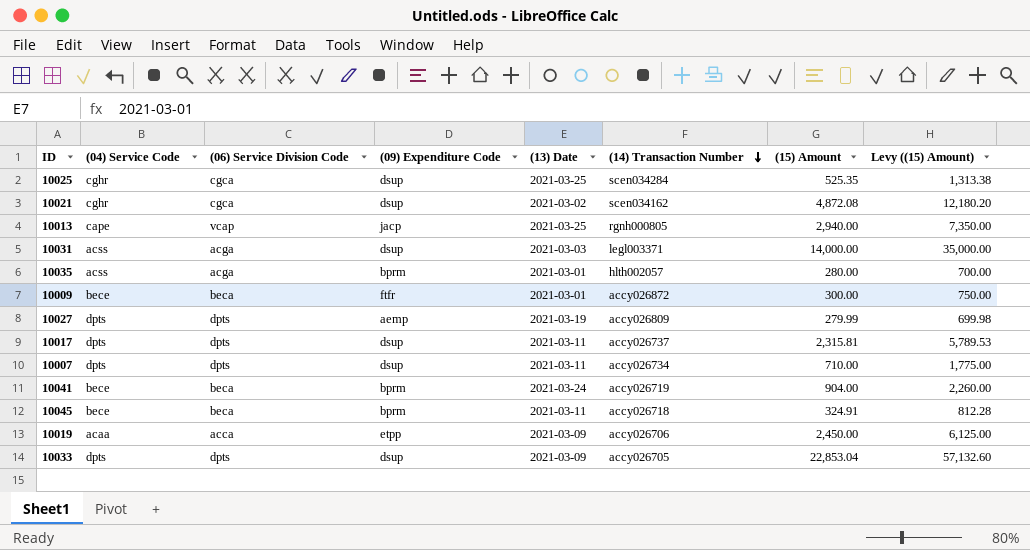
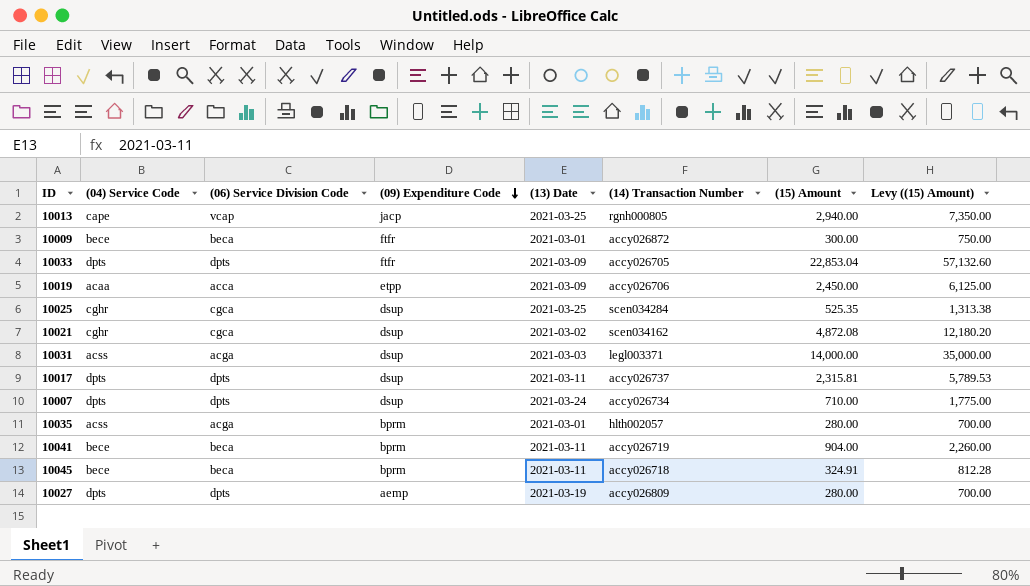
row order: (14) Transaction Number descending -> (09) Expenditure Code descending
10033 | (09) Expenditure Code: dsup -> ftfr
10007 | (13) Date: 2021-03-11 -> 2021-03-24
10041 | (13) Date: 2021-03-24 -> 2021-03-11
10027 | (15) Amount: 279.99 -> 280.00
10027 | Levy ((15) Amount): 699.98 -> 700.00

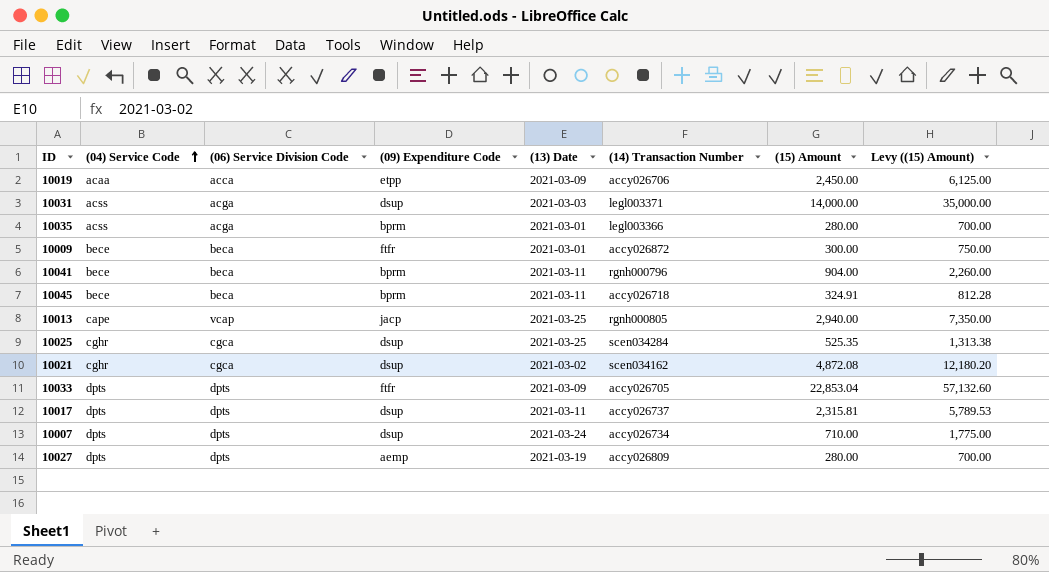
row order: (09) Expenditure Code descending -> (04) Service Code ascending
10035 | (14) Transaction Number: hlth002057 -> legl003366
10041 | (14) Transaction Number: accy026719 -> rgnh000796

